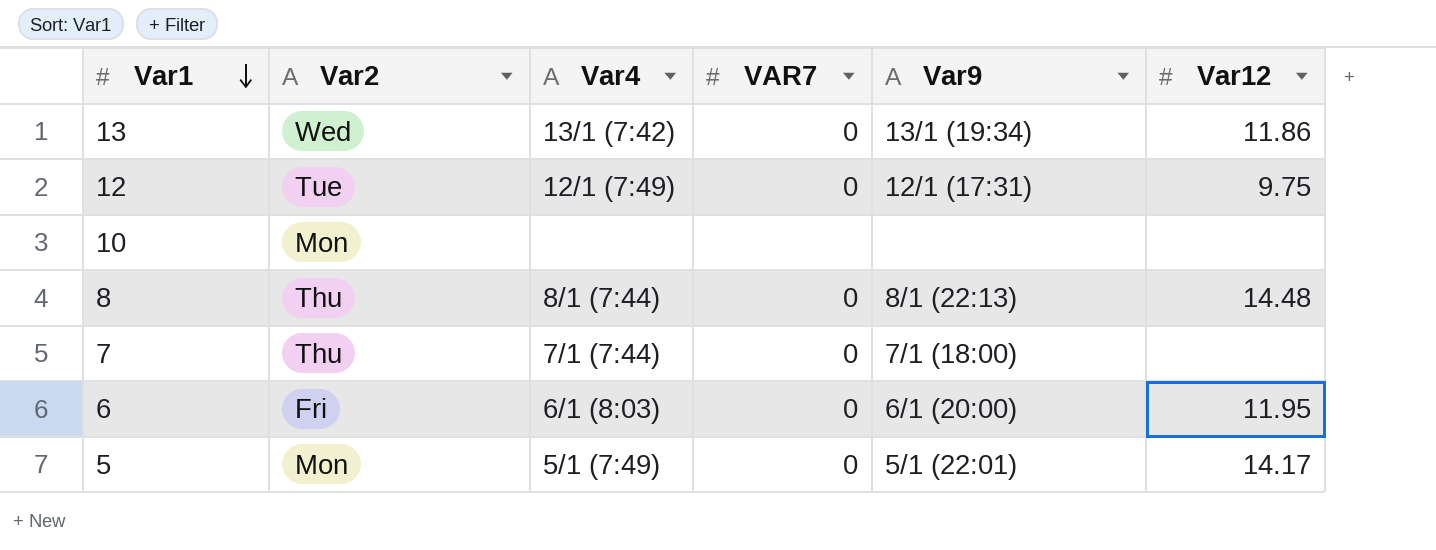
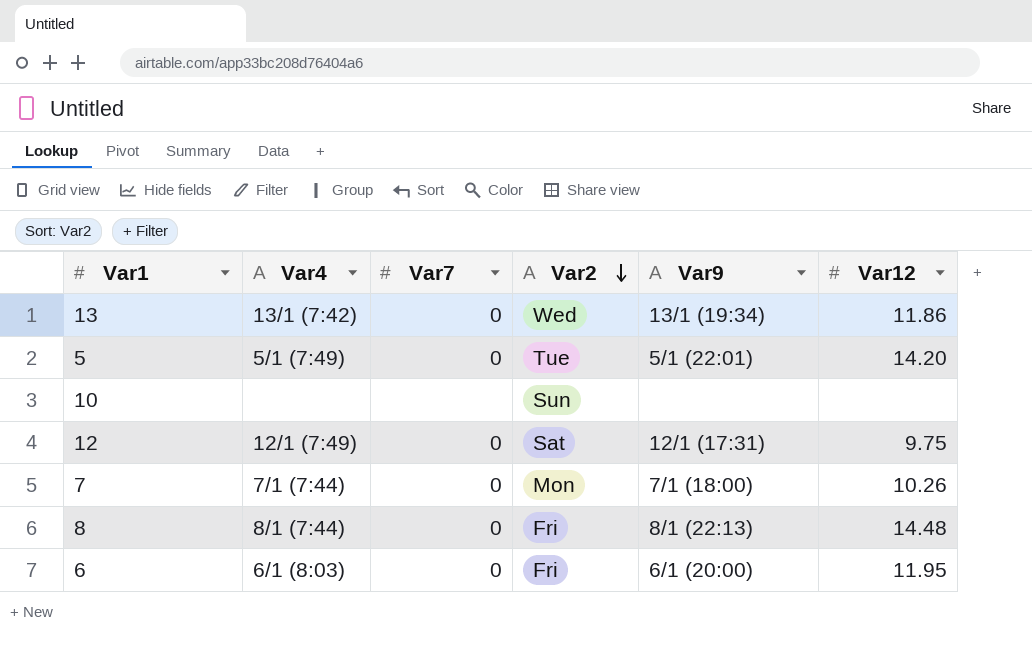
row order: Var1 descending -> Var2 descending
column name: VAR7 -> Var7
column Var2 | position: 2 -> 4
5 | Var2: Mon -> Tue
5 | Var12: 14.17 -> 14.20
10 | Var2: Mon -> Sun
12 | Var2: Tue -> Sat
7 | Var2: Thu -> Mon
7 | Var12: none -> 10.26
8 | Var2: Thu -> Fri

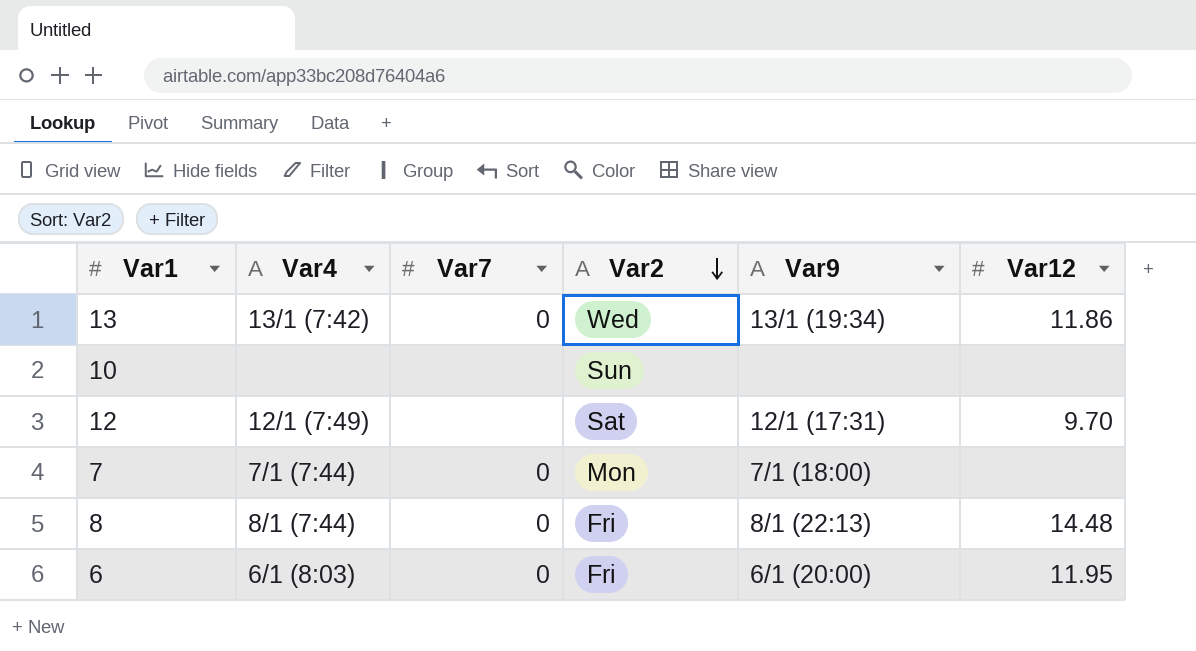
row 5: 5/1 (7:49) | 0 | Tue | 5/1 (22:01) | 14.20 -> none
12 | Var7: 0 -> none
12 | Var12: 9.75 -> 9.70
7 | Var12: 10.26 -> none

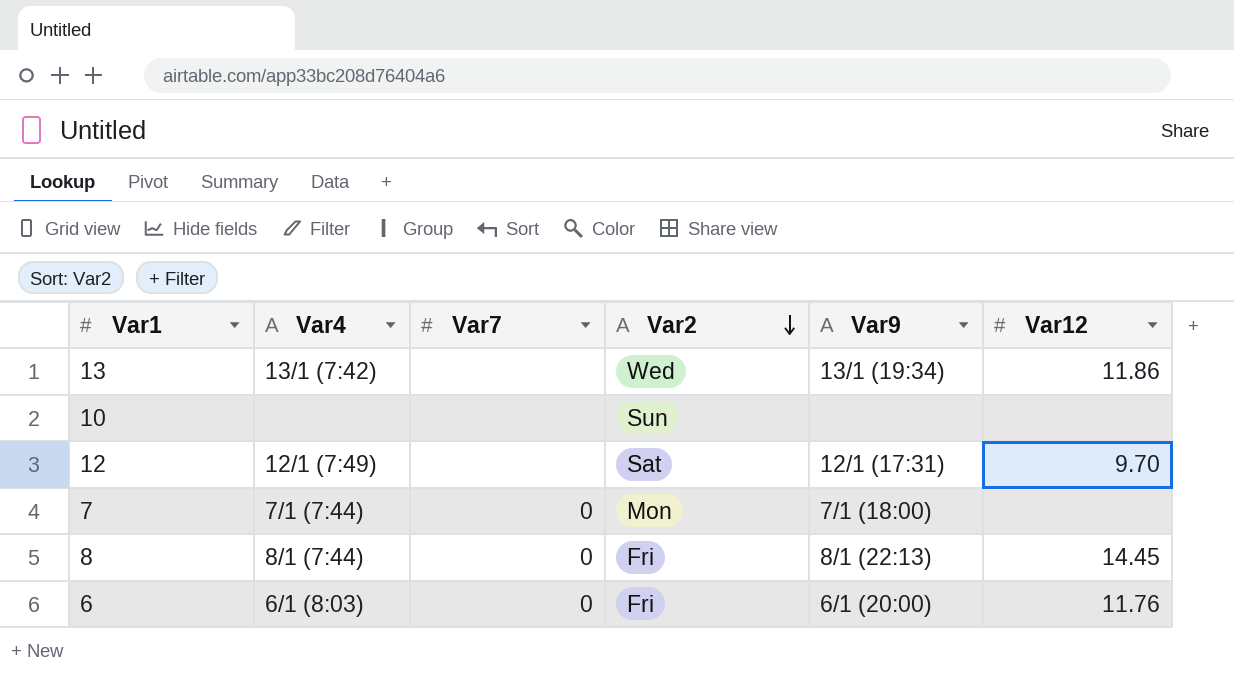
13 | Var7: 0 -> none
8 | Var12: 14.48 -> 14.45
6 | Var12: 11.95 -> 11.76

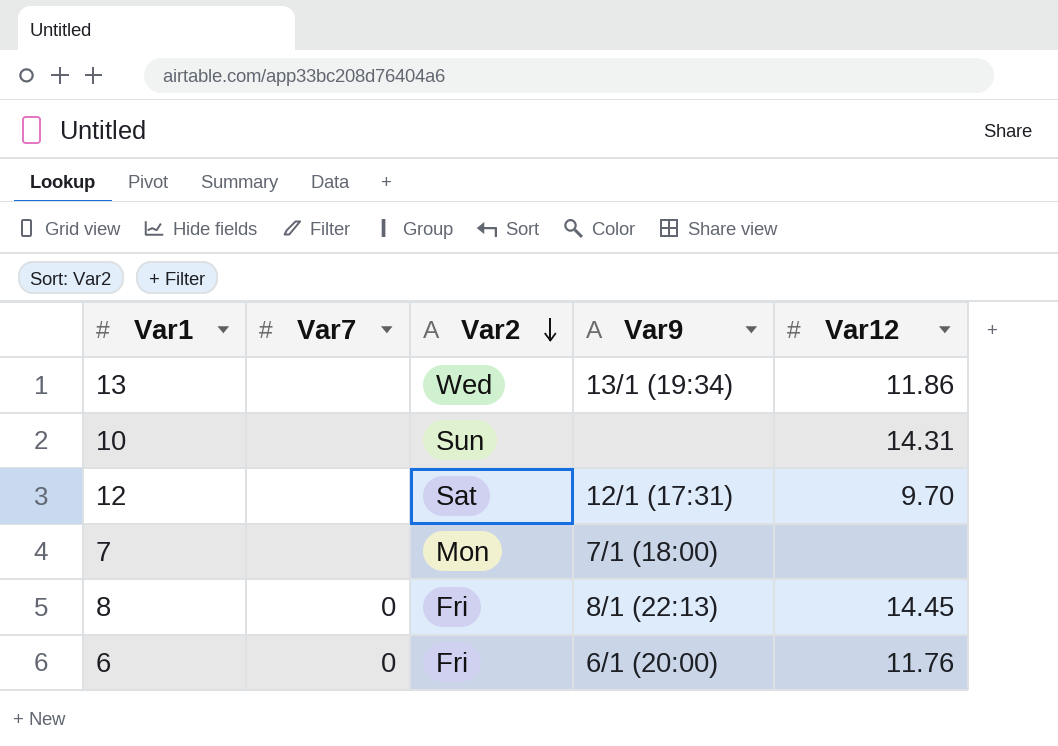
column Var4 | position: 2 -> none
10 | Var12: none -> 14.31
7 | Var7: 0 -> none

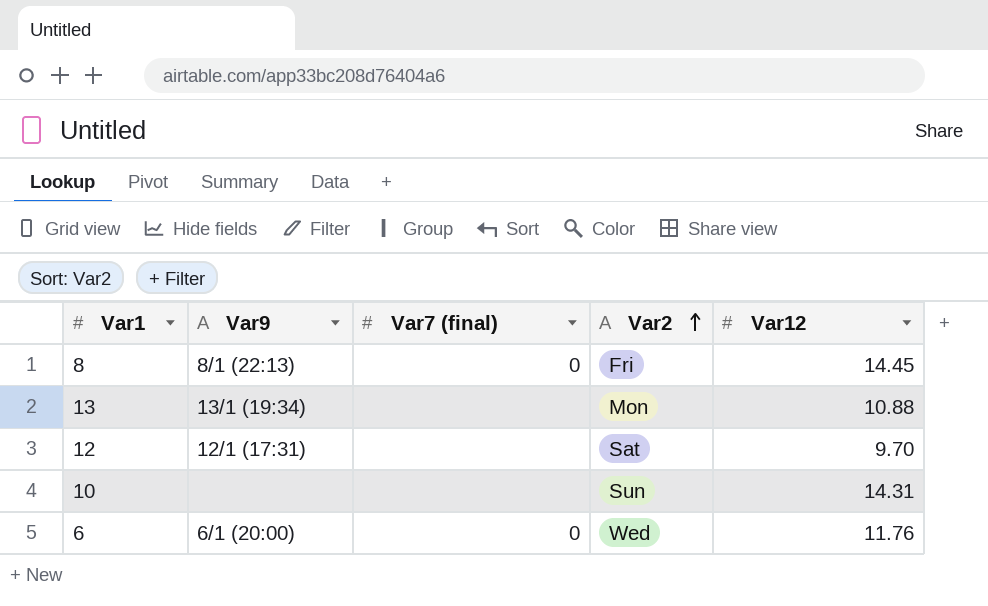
row order: Var2 descending -> Var2 ascending
column Var9 | position: 4 -> 2
column name: Var7 -> Var7 (final)
row 7: none | Mon | 7/1 (18:00) | none -> none
13 | Var2: Wed -> Mon
13 | Var12: 11.86 -> 10.88
6 | Var2: Fri -> Wed

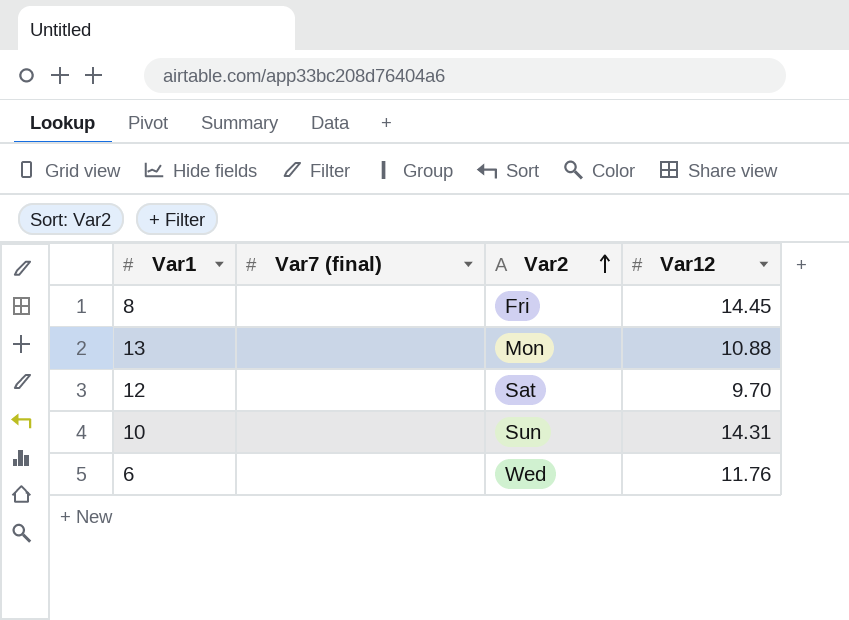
column Var9 | position: 2 -> none
8 | Var7 (final): 0 -> none
6 | Var7 (final): 0 -> none

